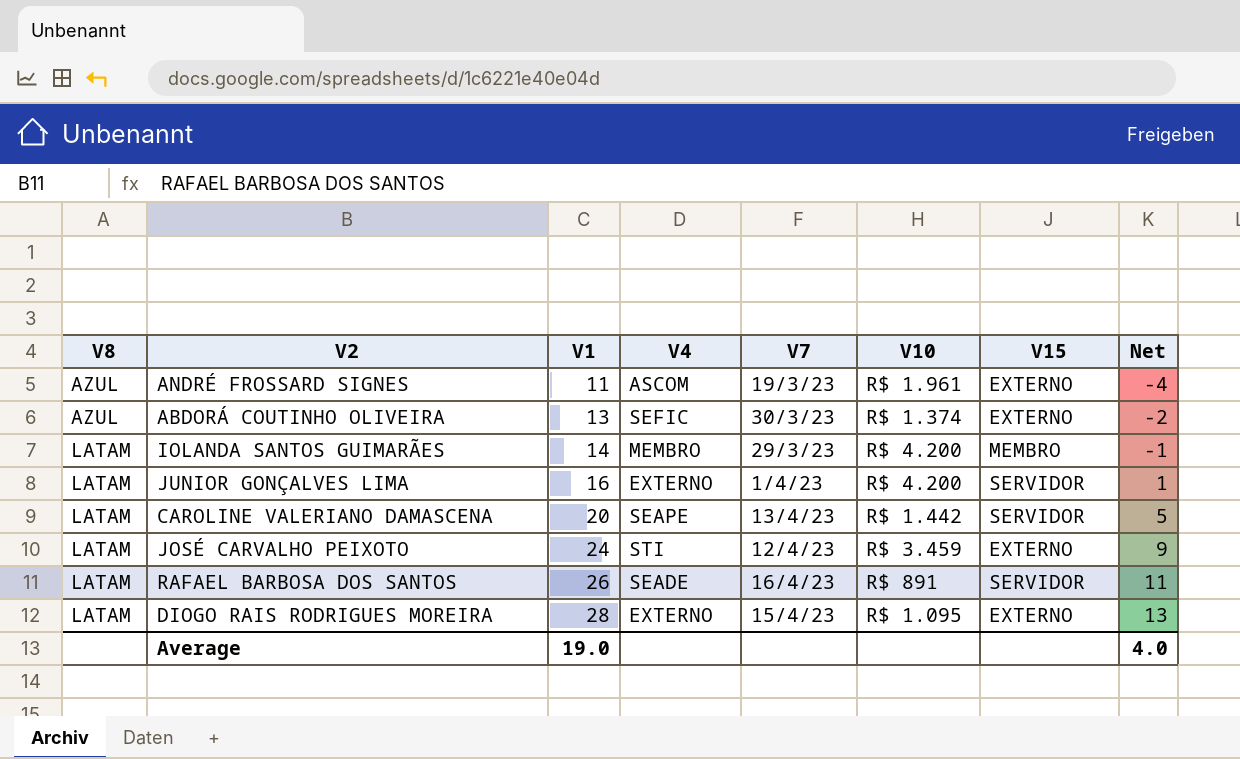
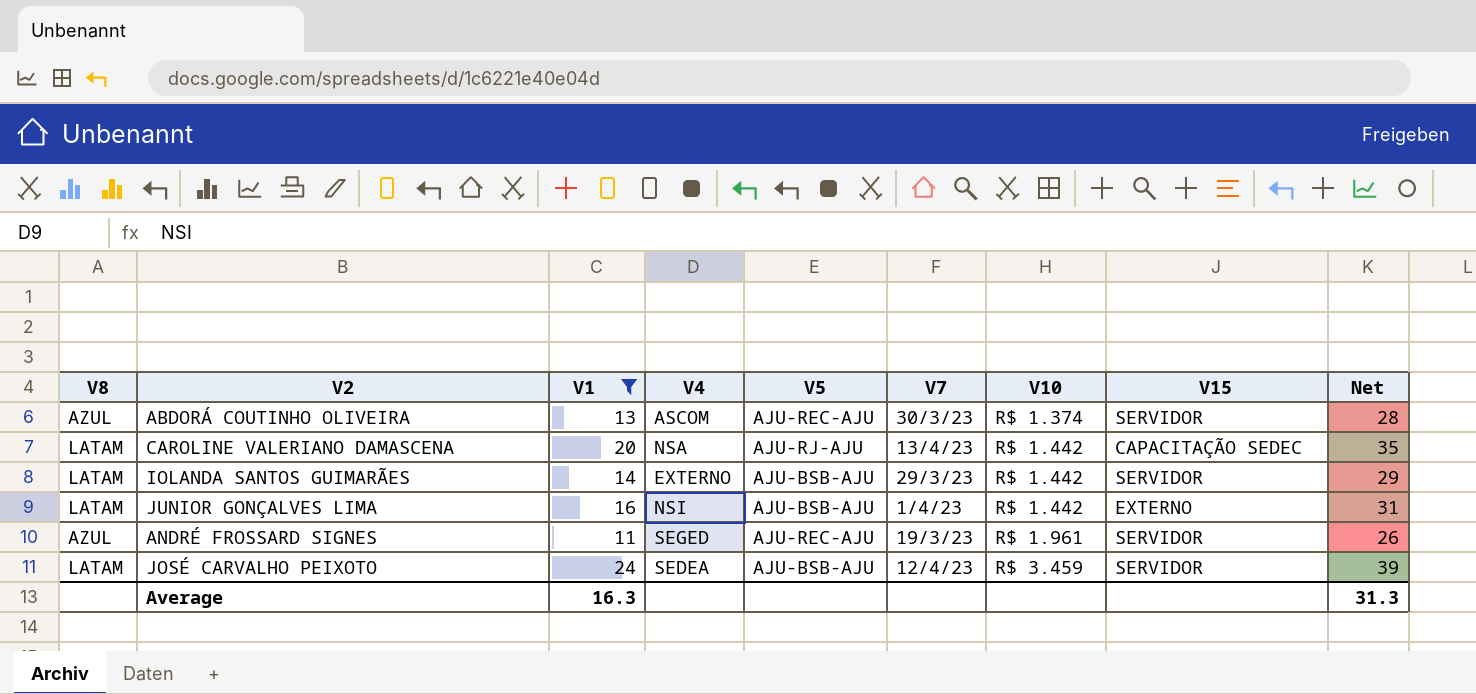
filter: none -> V1 <= 24
row order: V8 ascending -> V10 ascending
column V5 | position: none -> 5
column Net | formula: [V1] - 15 -> [V1] + 15
ABDORÁ COUTINHO OLIVEIRA | V4: SEFIC -> ASCOM
ABDORÁ COUTINHO OLIVEIRA | V15: EXTERNO -> SERVIDOR
CAROLINE VALERIANO DAMASCENA | V4: SEAPE -> NSA
CAROLINE VALERIANO DAMASCENA | V15: SERVIDOR -> CAPACITAÇÃO SEDEC
IOLANDA SANTOS GUIMARÃES | V4: MEMBRO -> EXTERNO
IOLANDA SANTOS GUIMARÃES | V10: R$ 4.200 -> R$ 1.442
IOLANDA SANTOS GUIMARÃES | V15: MEMBRO -> SERVIDOR
JUNIOR GONÇALVES LIMA | V4: EXTERNO -> NSI
JUNIOR GONÇALVES LIMA | V10: R$ 4.200 -> R$ 1.442
JUNIOR GONÇALVES LIMA | V15: SERVIDOR -> EXTERNO
ANDRÉ FROSSARD SIGNES | V4: ASCOM -> SEGED
ANDRÉ FROSSARD SIGNES | V15: EXTERNO -> SERVIDOR
JOSÉ CARVALHO PEIXOTO | V4: STI -> SEDEA
JOSÉ CARVALHO PEIXOTO | V15: EXTERNO -> SERVIDOR
Average | V1: 19.0 -> 16.3
Average | Net: 4.0 -> 31.3

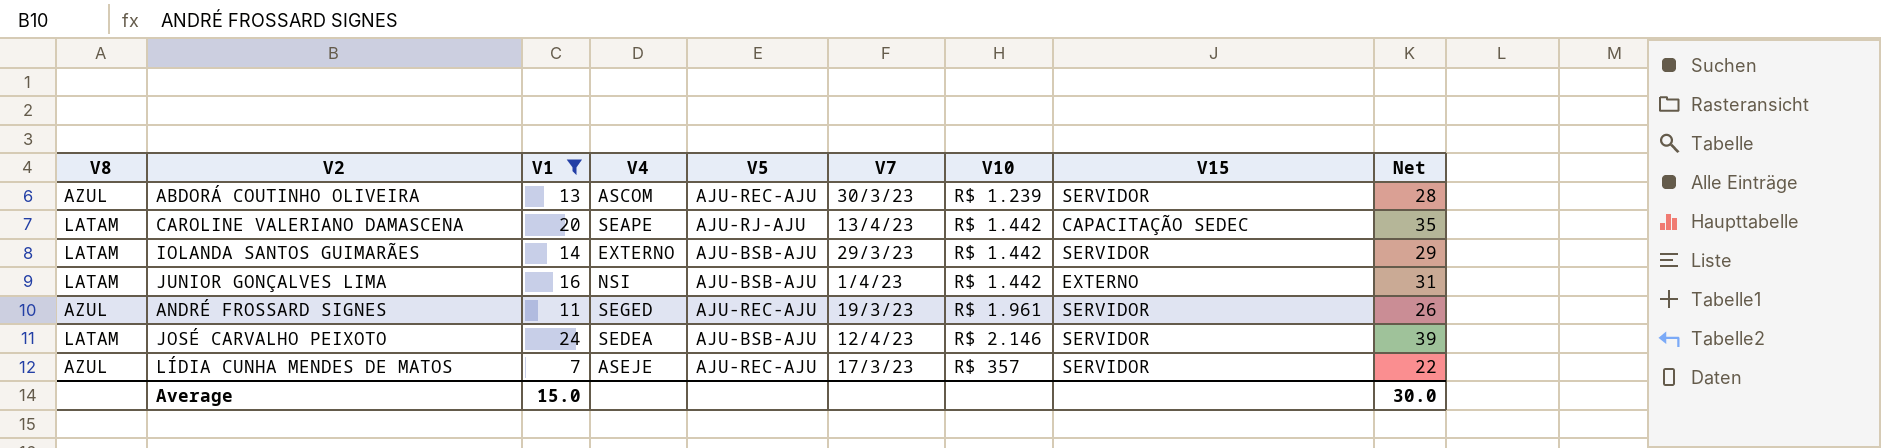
ABDORÁ COUTINHO OLIVEIRA | V10: R$ 1.374 -> R$ 1.239
CAROLINE VALERIANO DAMASCENA | V4: NSA -> SEAPE
JOSÉ CARVALHO PEIXOTO | V10: R$ 3.459 -> R$ 2.146
row LÍDIA CUNHA MENDES DE MATOS: none -> AZUL | 7 | ASEJE | AJU-REC-AJU | 17/3/23 | R$ 357 | SERVIDOR | 22
Average | V1: 16.3 -> 15.0
Average | Net: 31.3 -> 30.0

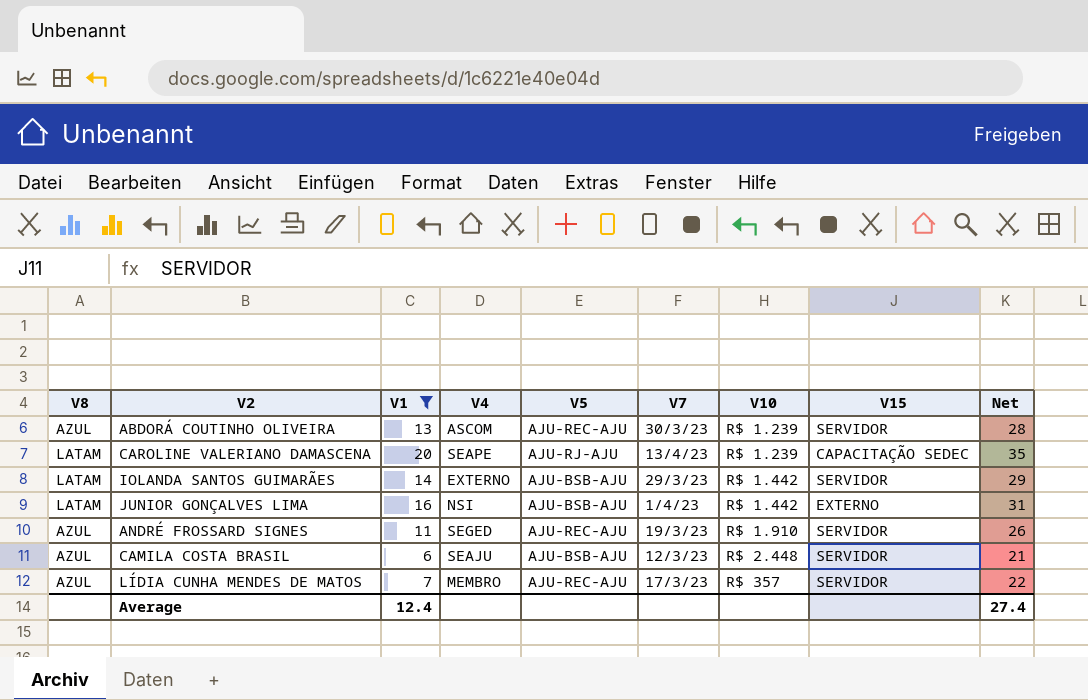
row JOSÉ CARVALHO PEIXOTO: LATAM | 24 | SEDEA | AJU-BSB-AJU | 12/4/23 | R$ 2.146 | SERVIDOR | 39 -> none
CAROLINE VALERIANO DAMASCENA | V10: R$ 1.442 -> R$ 1.239
ANDRÉ FROSSARD SIGNES | V10: R$ 1.961 -> R$ 1.910
row CAMILA COSTA BRASIL: none -> AZUL | 6 | SEAJU | AJU-BSB-AJU | 12/3/23 | R$ 2.448 | SERVIDOR | 21
LÍDIA CUNHA MENDES DE MATOS | V4: ASEJE -> MEMBRO
Average | V1: 15.0 -> 12.4
Average | Net: 30.0 -> 27.4

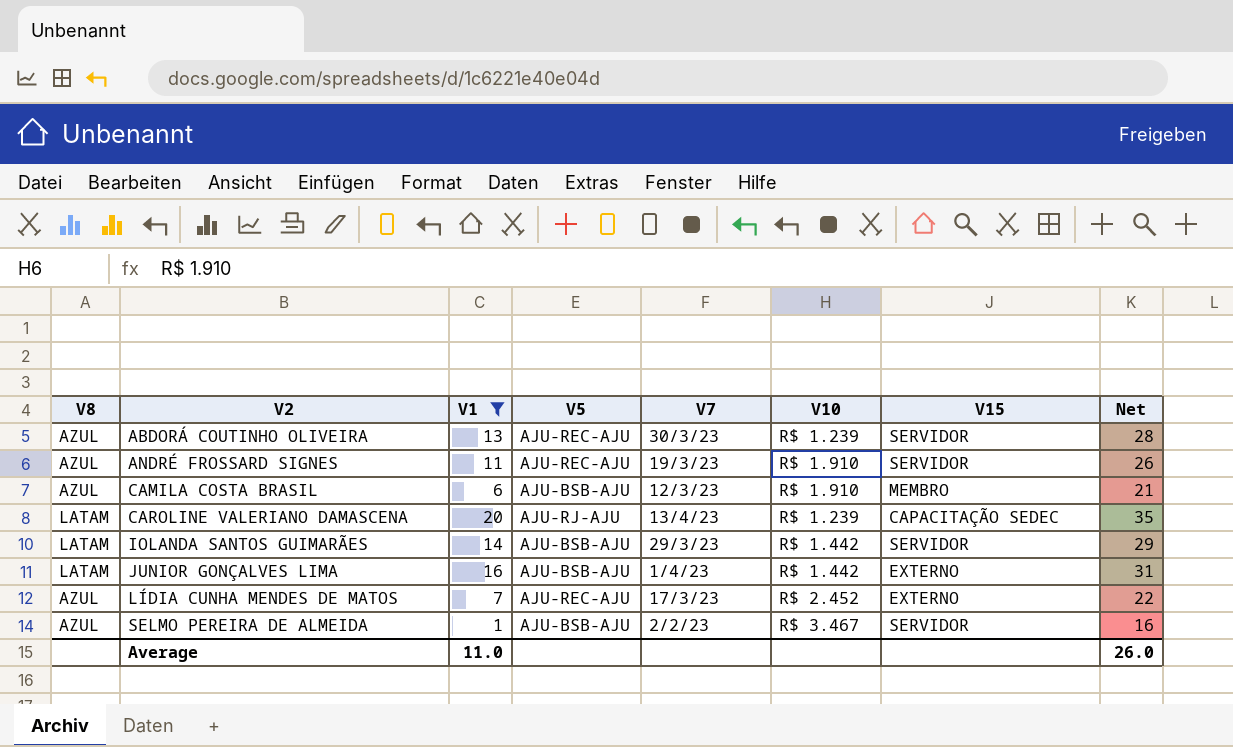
row order: V10 ascending -> V2 ascending
column V4 | position: 4 -> none
CAMILA COSTA BRASIL | V10: R$ 2.448 -> R$ 1.910
CAMILA COSTA BRASIL | V15: SERVIDOR -> MEMBRO
LÍDIA CUNHA MENDES DE MATOS | V10: R$ 357 -> R$ 2.452
LÍDIA CUNHA MENDES DE MATOS | V15: SERVIDOR -> EXTERNO
row SELMO PEREIRA DE ALMEIDA: none -> AZUL | 1 | AJU-BSB-AJU | 2/2/23 | R$ 3.467 | SERVIDOR | 16
Average | V1: 12.4 -> 11.0
Average | Net: 27.4 -> 26.0

